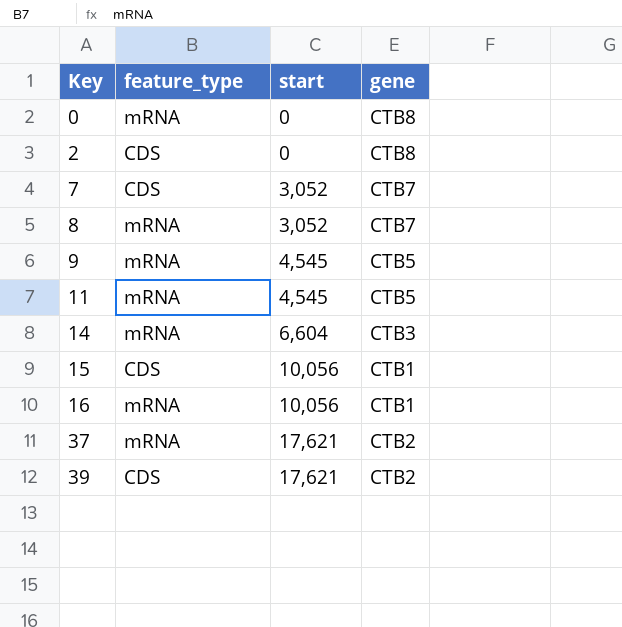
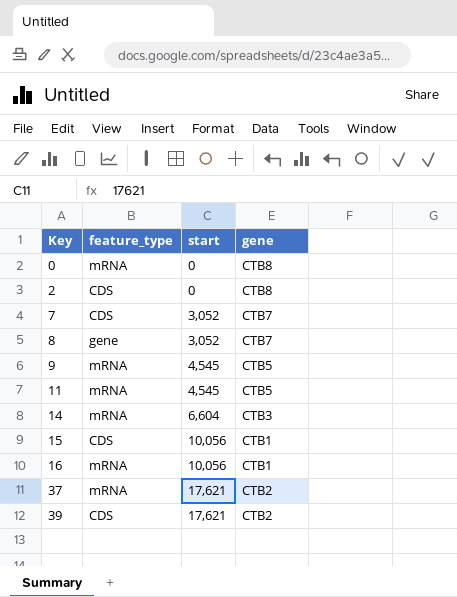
8 | feature_type: mRNA -> gene

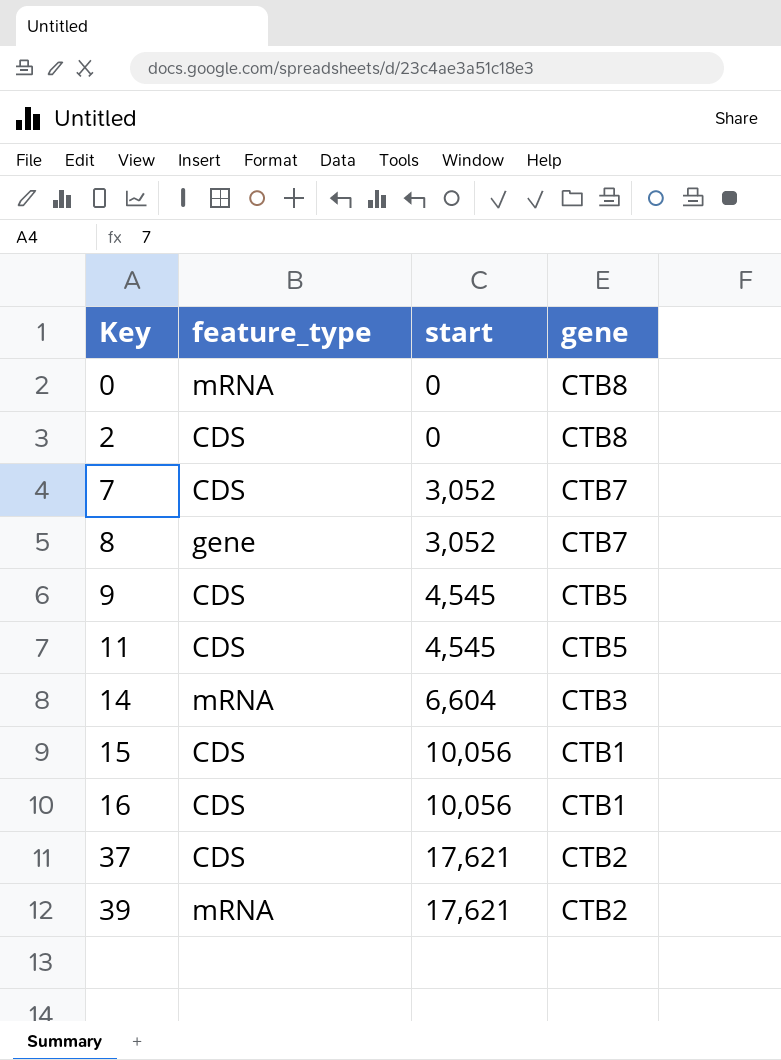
9 | feature_type: mRNA -> CDS
11 | feature_type: mRNA -> CDS
16 | feature_type: mRNA -> CDS
37 | feature_type: mRNA -> CDS
39 | feature_type: CDS -> mRNA

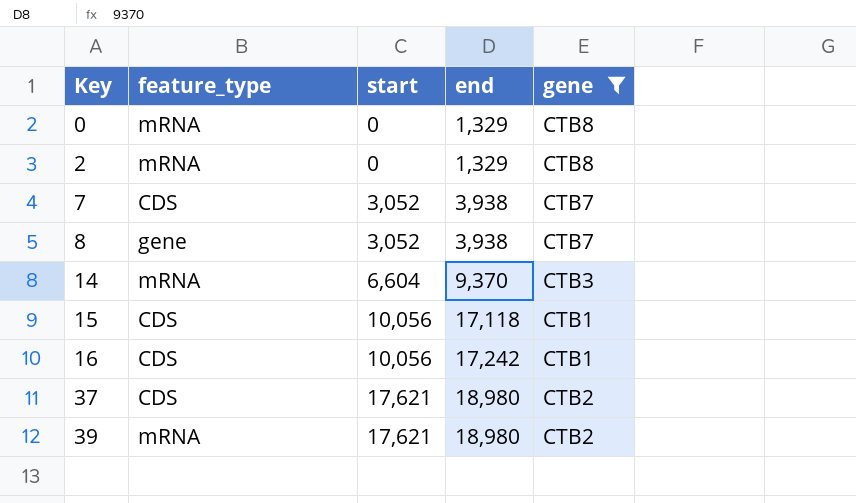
filter: none -> gene != CTB5
column end | position: none -> 4
2 | feature_type: CDS -> mRNA

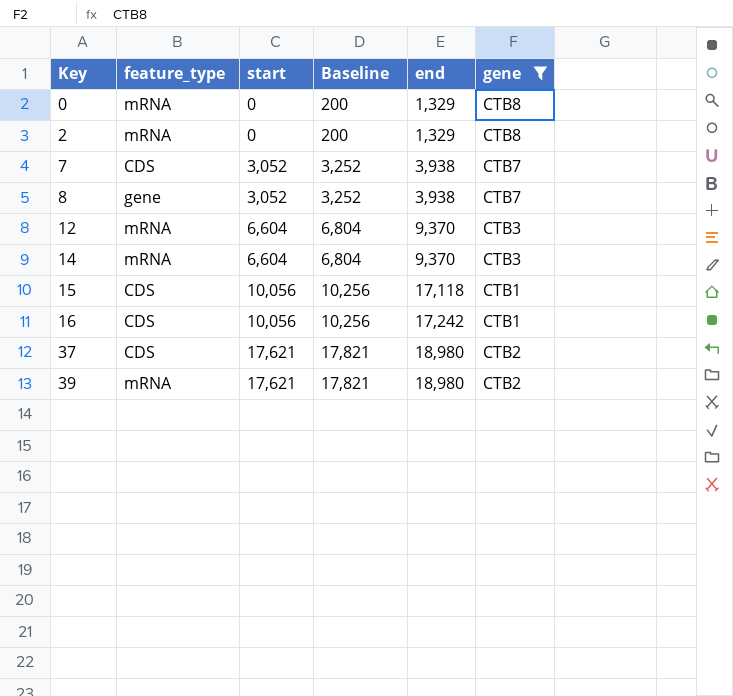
column Baseline | formula: none -> [start] + 200
row 12: none -> mRNA | 6,604 | 6,804 | 9,370 | CTB3

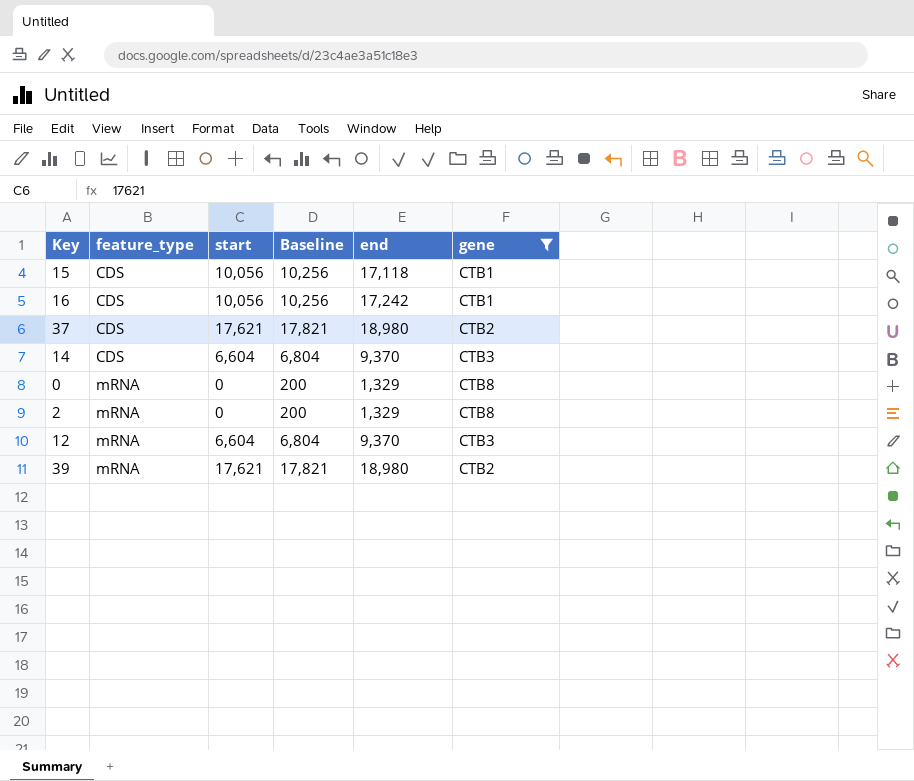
row order: Key ascending -> feature_type ascending
row 7: CDS | 3,052 | 3,252 | 3,938 | CTB7 -> none
row 8: gene | 3,052 | 3,252 | 3,938 | CTB7 -> none
14 | feature_type: mRNA -> CDS

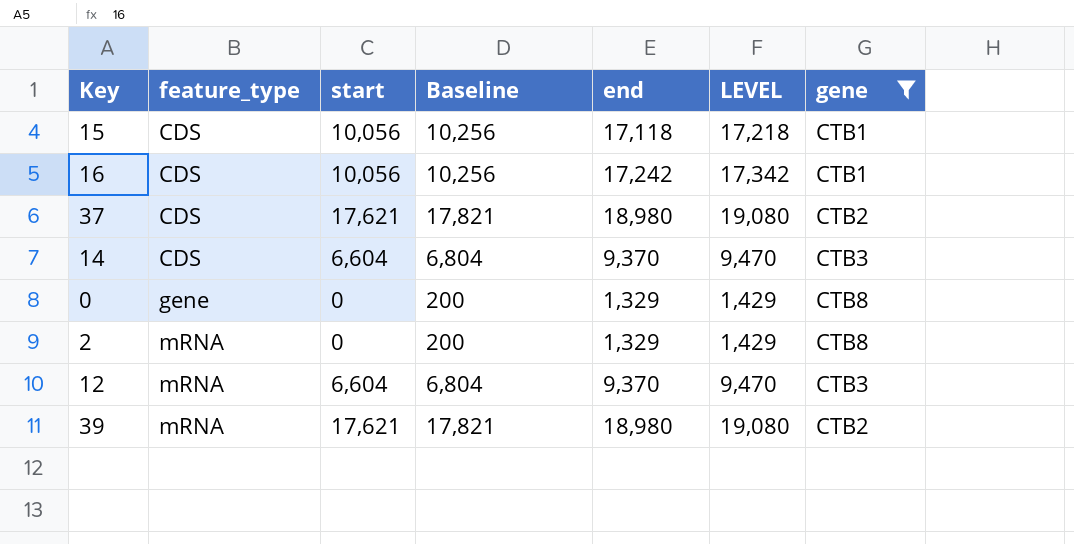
column LEVEL | formula: none -> [end] + 100
0 | feature_type: mRNA -> gene

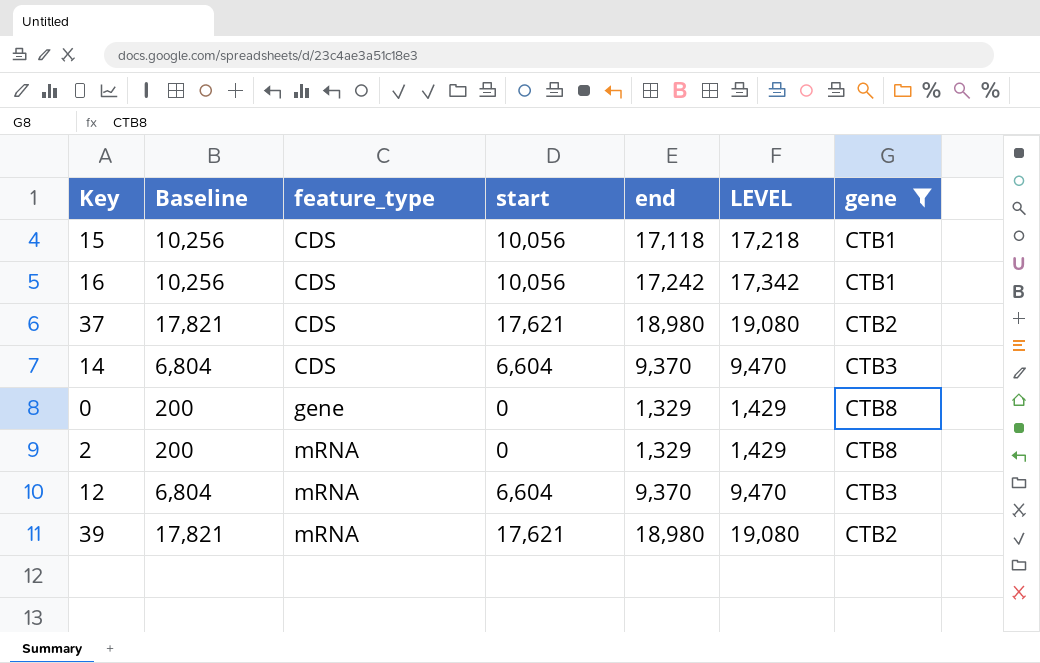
column Baseline | position: 4 -> 2

